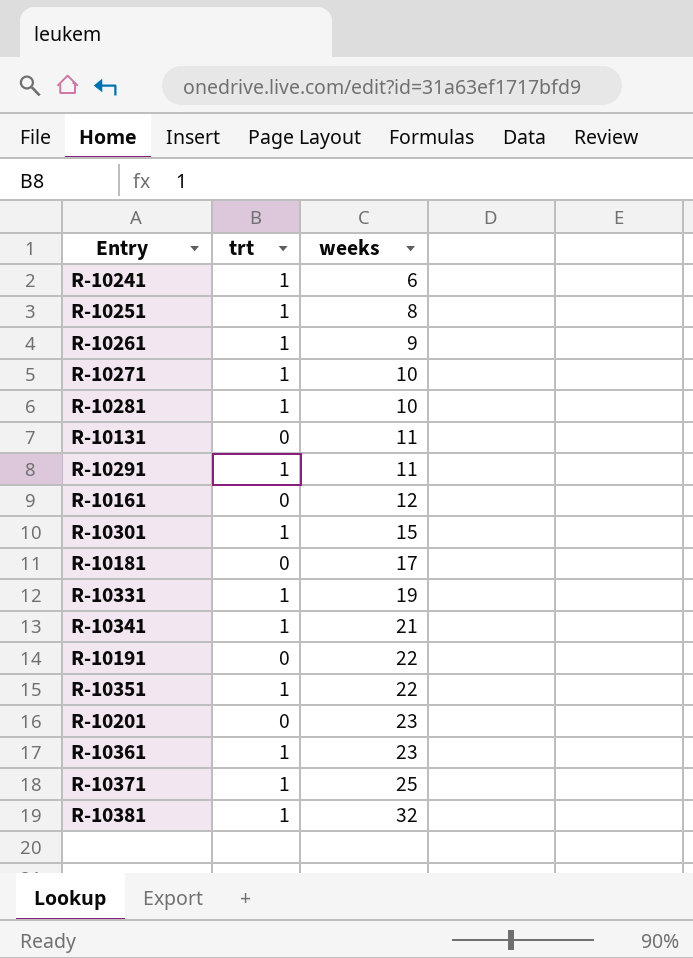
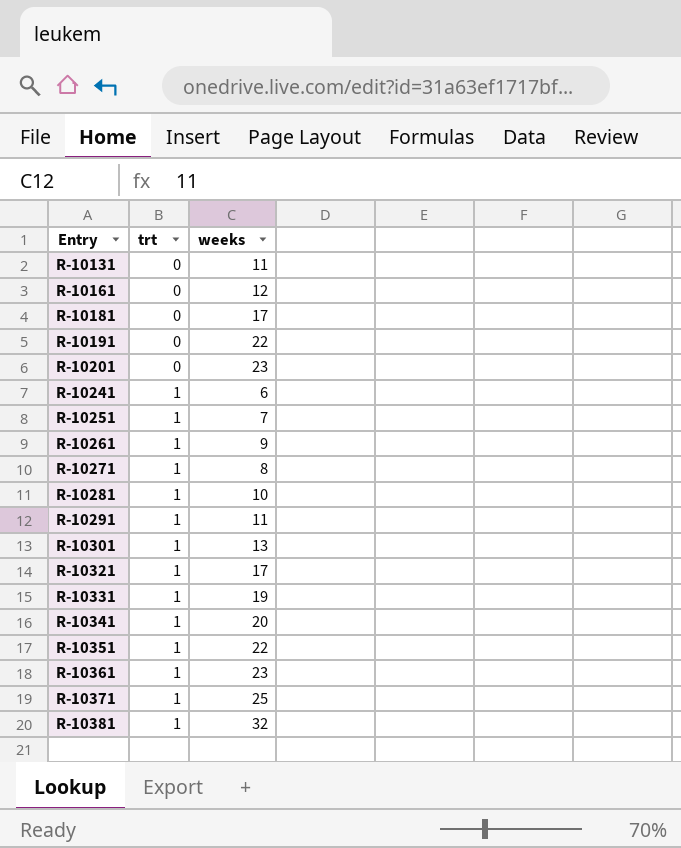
row order: weeks ascending -> Entry ascending
R-10251 | weeks: 8 -> 7
R-10271 | weeks: 10 -> 8
R-10301 | weeks: 15 -> 13
row R-10321: none -> 1 | 17
R-10341 | weeks: 21 -> 20

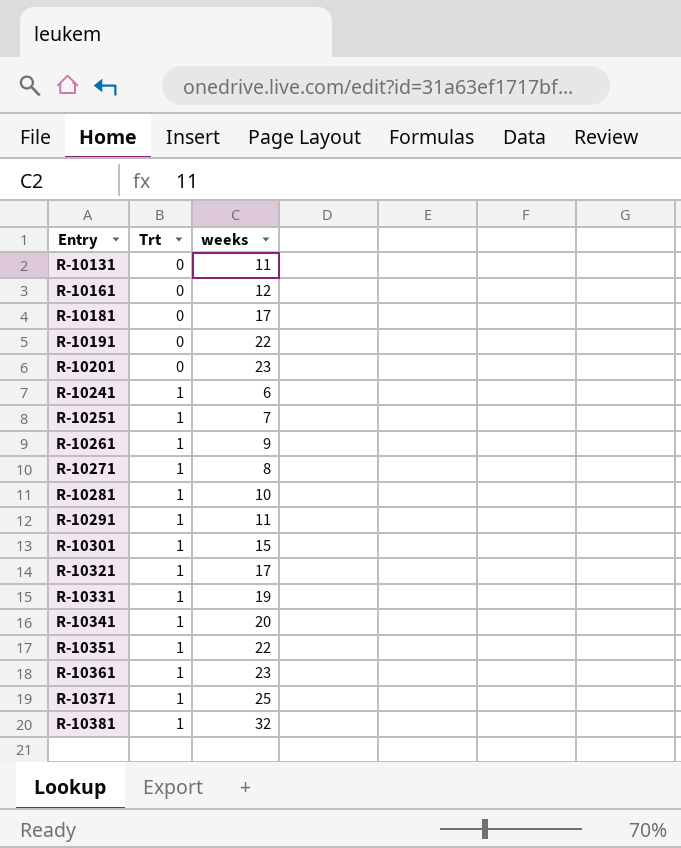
column name: trt -> Trt
R-10301 | weeks: 13 -> 15

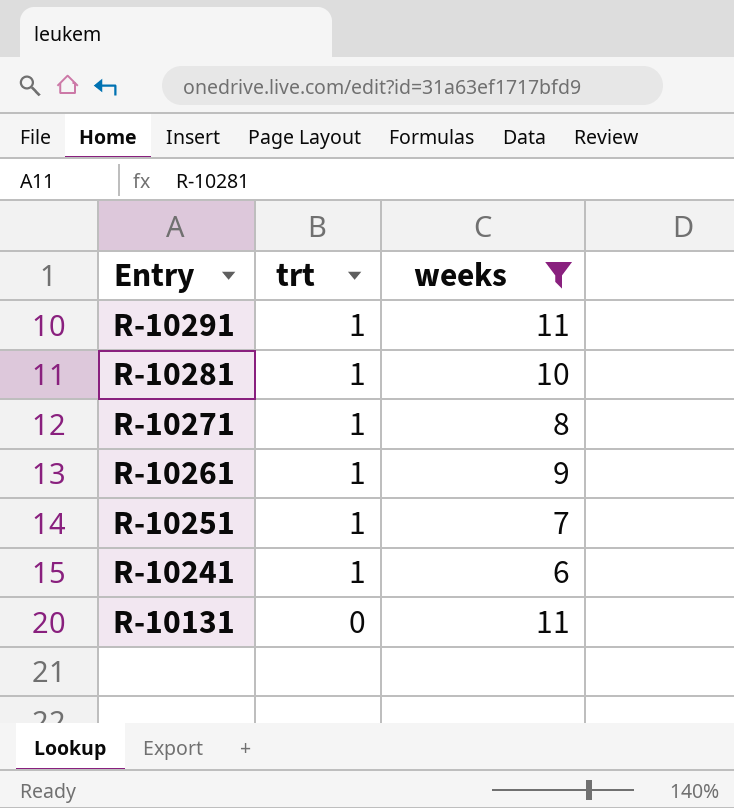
filter: none -> weeks <= 11
row order: Entry ascending -> Entry descending
column name: Trt -> trt

